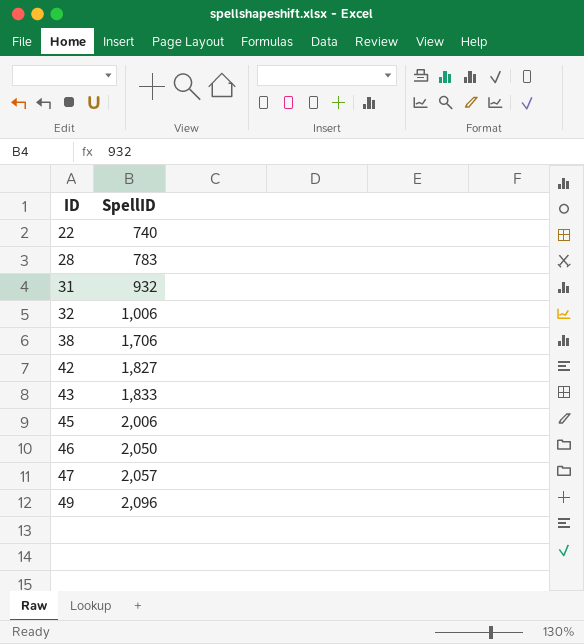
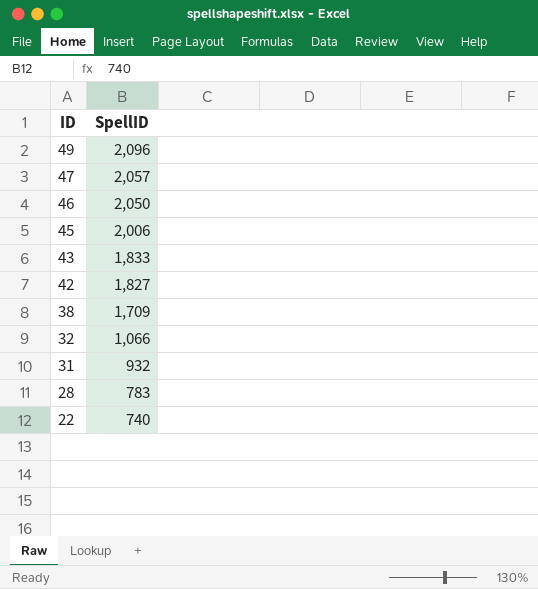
row order: ID ascending -> ID descending
38 | SpellID: 1,706 -> 1,709
32 | SpellID: 1,006 -> 1,066

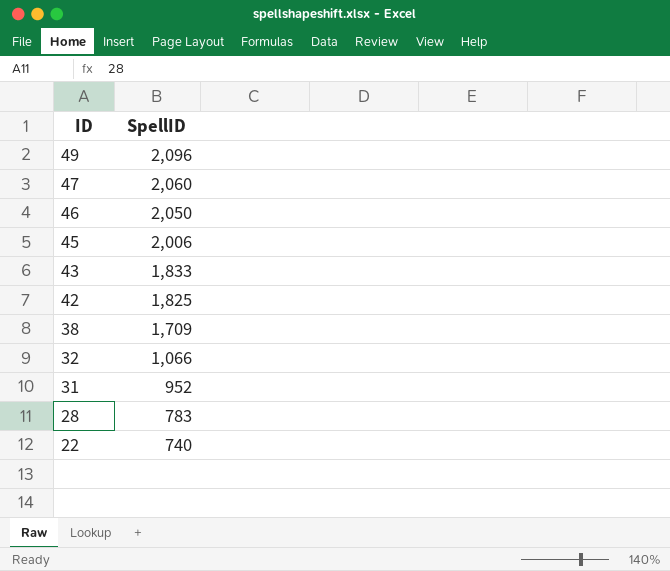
47 | SpellID: 2,057 -> 2,060
42 | SpellID: 1,827 -> 1,825
31 | SpellID: 932 -> 952

